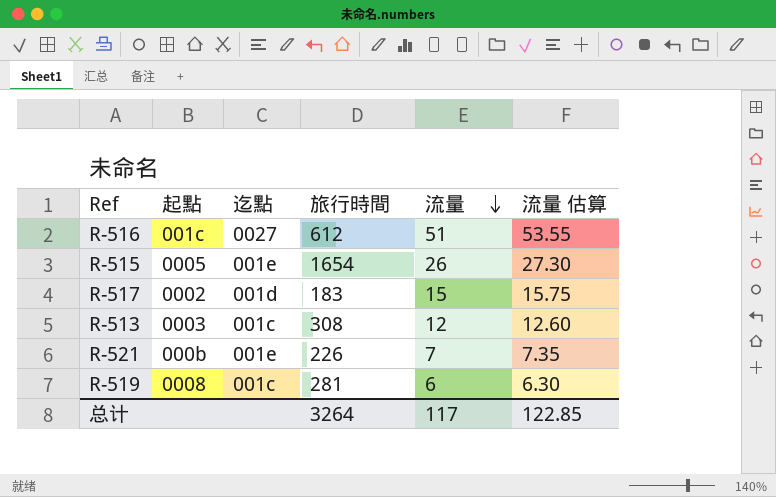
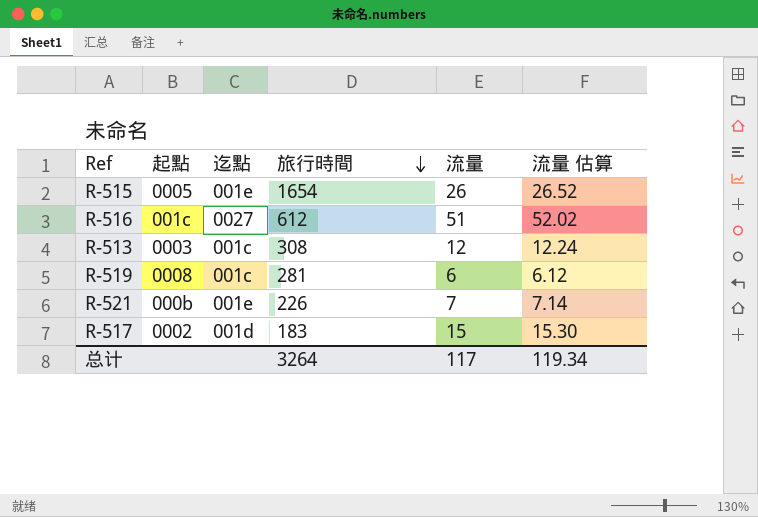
row order: 流量 descending -> 旅行時間 descending
column 流量 估算 | formula: [流量] * 1.05 -> [流量] * 1.02
总计 | 流量 估算: 122.85 -> 119.34

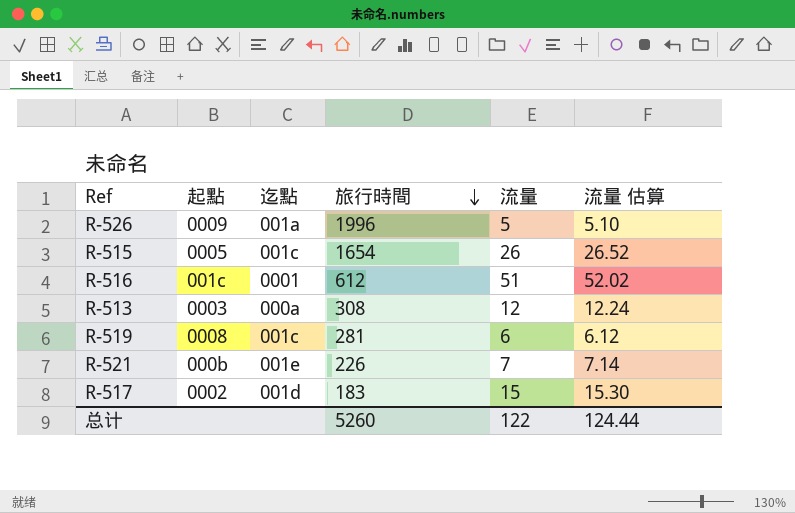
row R-526: none -> 0009 | 001a | 1996 | 5 | 5.10
R-515 | 迄點: 001e -> 001c
R-516 | 迄點: 0027 -> 0001
R-513 | 迄點: 001c -> 000a
总计 | 旅行時間: 3264 -> 5260
总计 | 流量: 117 -> 122
总计 | 流量 估算: 119.34 -> 124.44

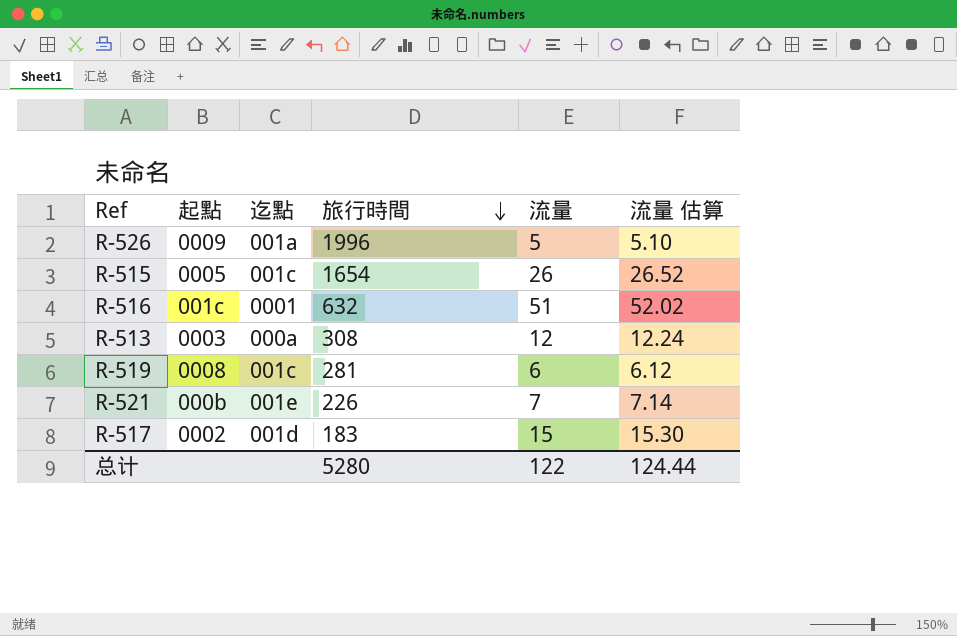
R-516 | 旅行時間: 612 -> 632
总计 | 旅行時間: 5260 -> 5280

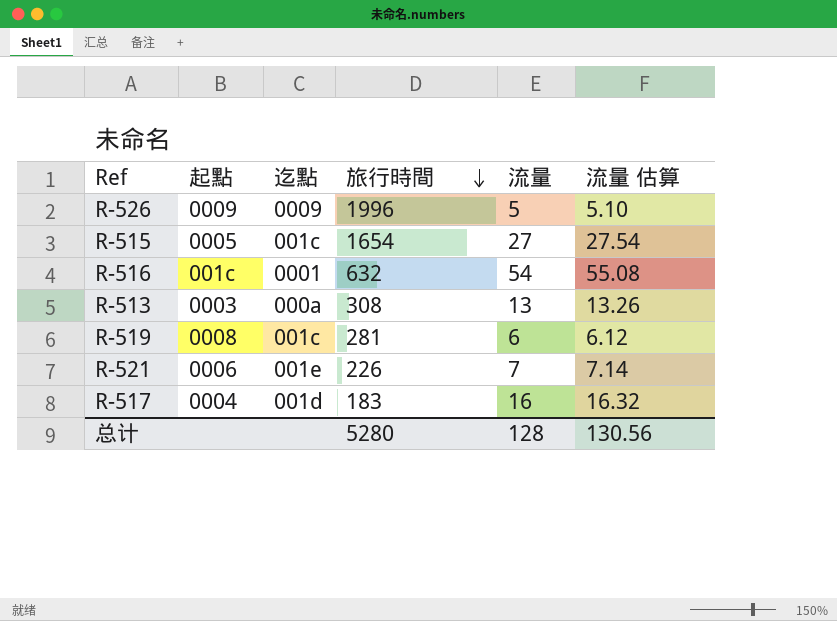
R-526 | 迄點: 001a -> 0009
R-515 | 流量: 26 -> 27
R-515 | 流量 估算: 26.52 -> 27.54
R-516 | 流量: 51 -> 54
R-516 | 流量 估算: 52.02 -> 55.08
R-513 | 流量: 12 -> 13
R-513 | 流量 估算: 12.24 -> 13.26
R-521 | 起點: 000b -> 0006
R-517 | 起點: 0002 -> 0004
R-517 | 流量: 15 -> 16
R-517 | 流量 估算: 15.30 -> 16.32
总计 | 流量: 122 -> 128
总计 | 流量 估算: 124.44 -> 130.56

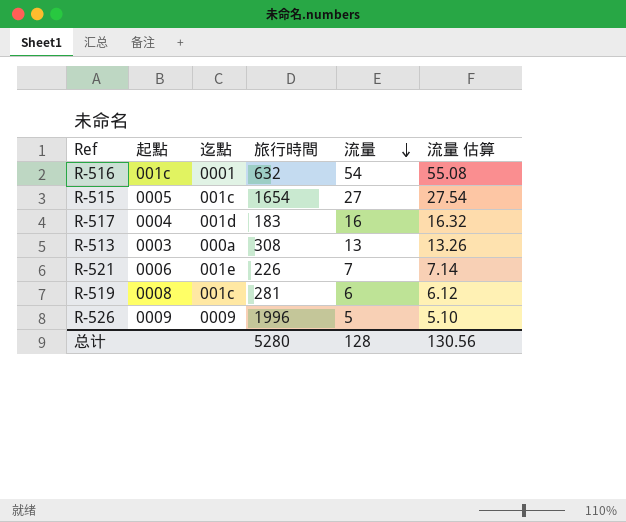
row order: 旅行時間 descending -> 流量 descending

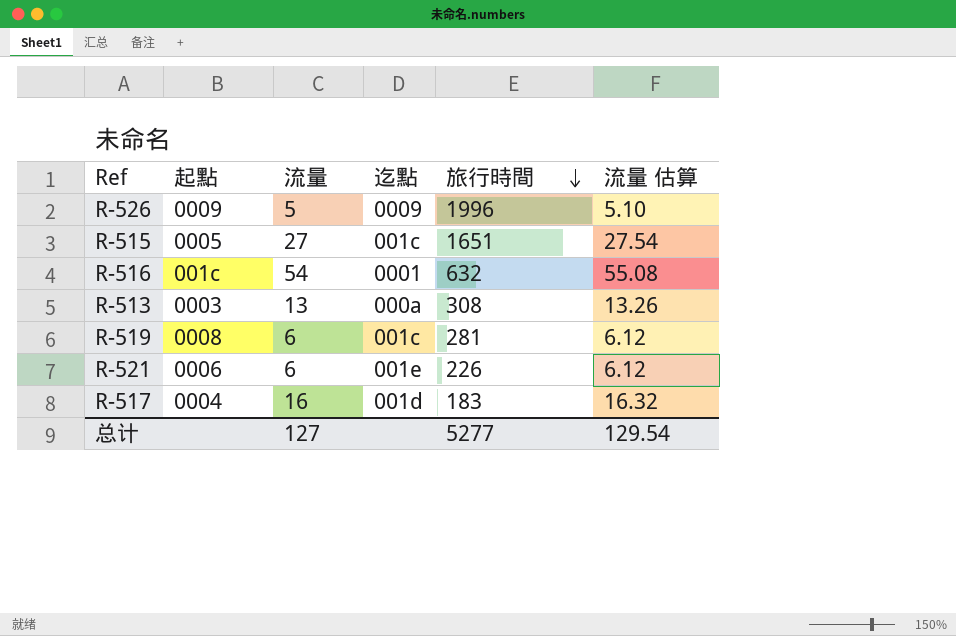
row order: 流量 descending -> 旅行時間 descending
column 流量 | position: 5 -> 3
R-515 | 旅行時間: 1654 -> 1651
R-521 | 流量: 7 -> 6
R-521 | 流量 估算: 7.14 -> 6.12
总计 | 流量: 128 -> 127
总计 | 旅行時間: 5280 -> 5277
总计 | 流量 估算: 130.56 -> 129.54

